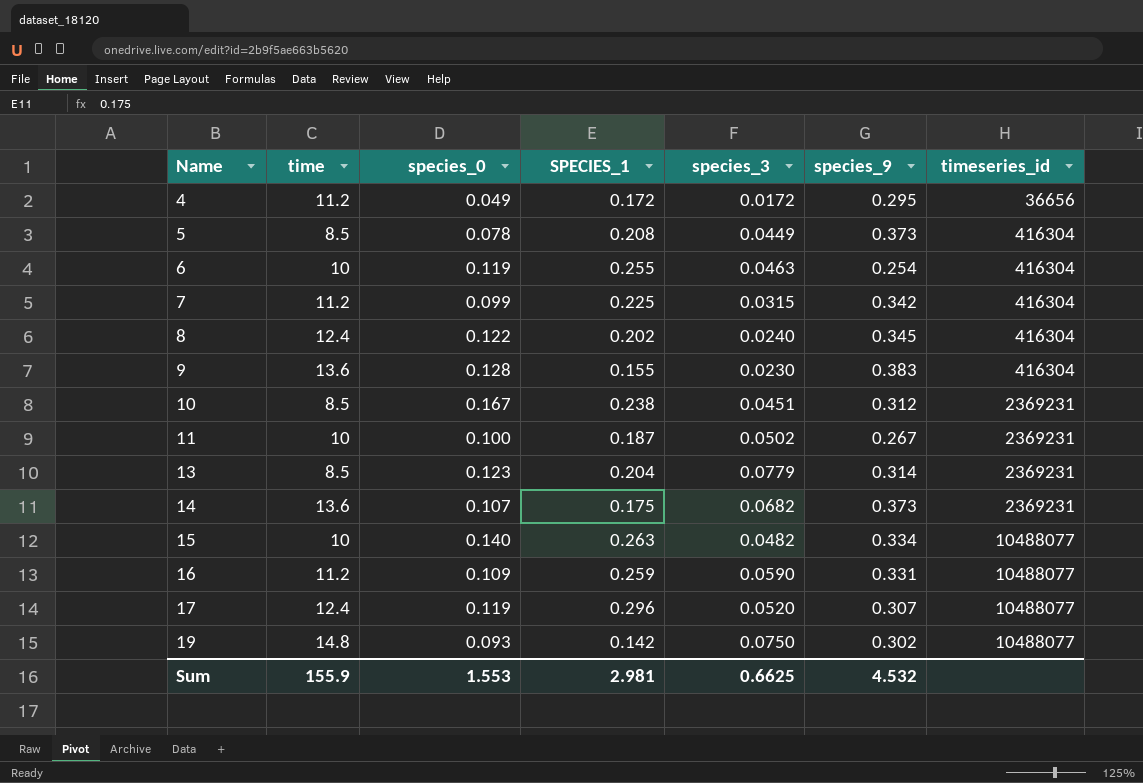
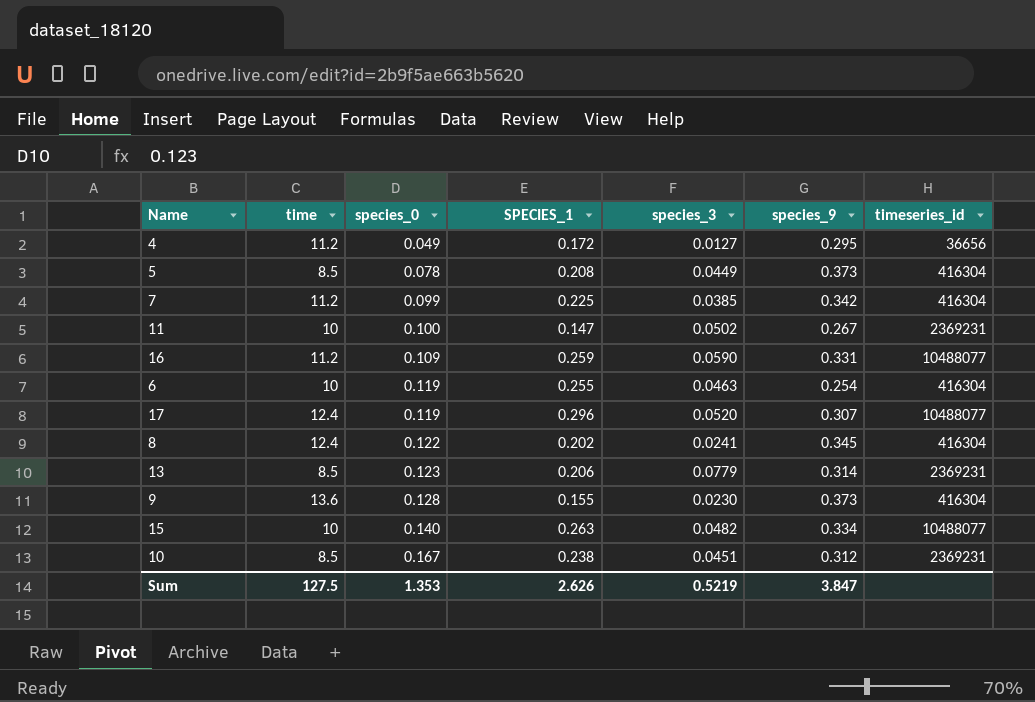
row order: Name ascending -> species_0 ascending
row 14: 13.6 | 0.107 | 0.175 | 0.0682 | 0.373 | 2369231 -> none
row 19: 14.8 | 0.093 | 0.142 | 0.0750 | 0.302 | 10488077 -> none
4 | species_3: 0.0172 -> 0.0127
7 | species_3: 0.0315 -> 0.0385
11 | SPECIES_1: 0.187 -> 0.147
8 | species_3: 0.0240 -> 0.0241
13 | SPECIES_1: 0.204 -> 0.206
9 | species_9: 0.383 -> 0.373
Sum | time: 155.9 -> 127.5
Sum | species_0: 1.553 -> 1.353
Sum | SPECIES_1: 2.981 -> 2.626
Sum | species_3: 0.6625 -> 0.5219
Sum | species_9: 4.532 -> 3.847

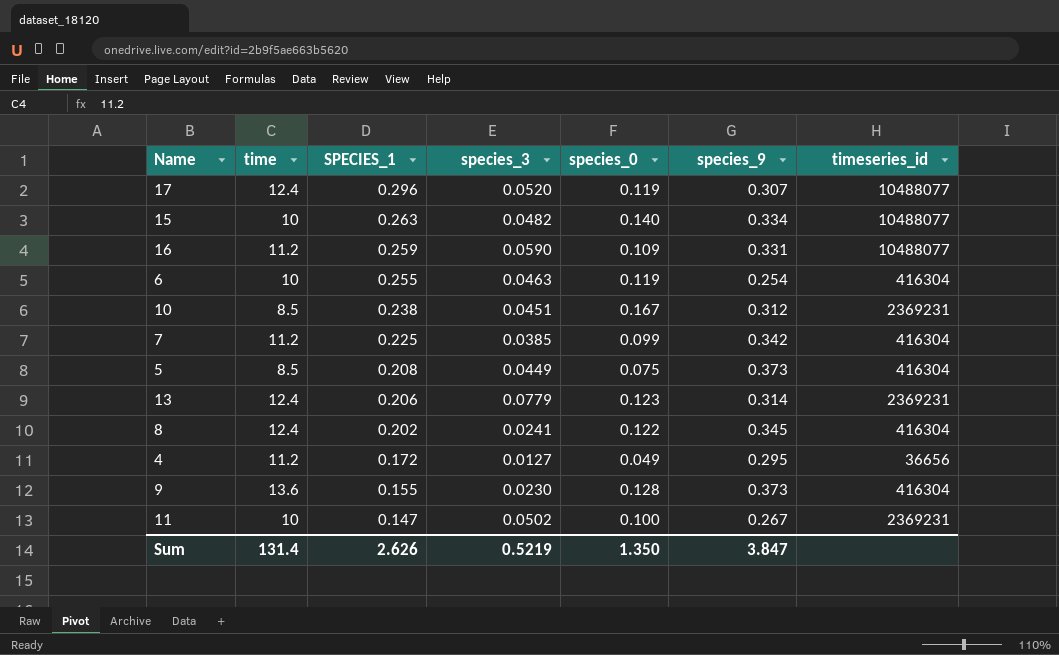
row order: species_0 ascending -> SPECIES_1 descending
column species_0 | position: 3 -> 5
5 | species_0: 0.078 -> 0.075
13 | time: 8.5 -> 12.4
Sum | time: 127.5 -> 131.4
Sum | species_0: 1.353 -> 1.350

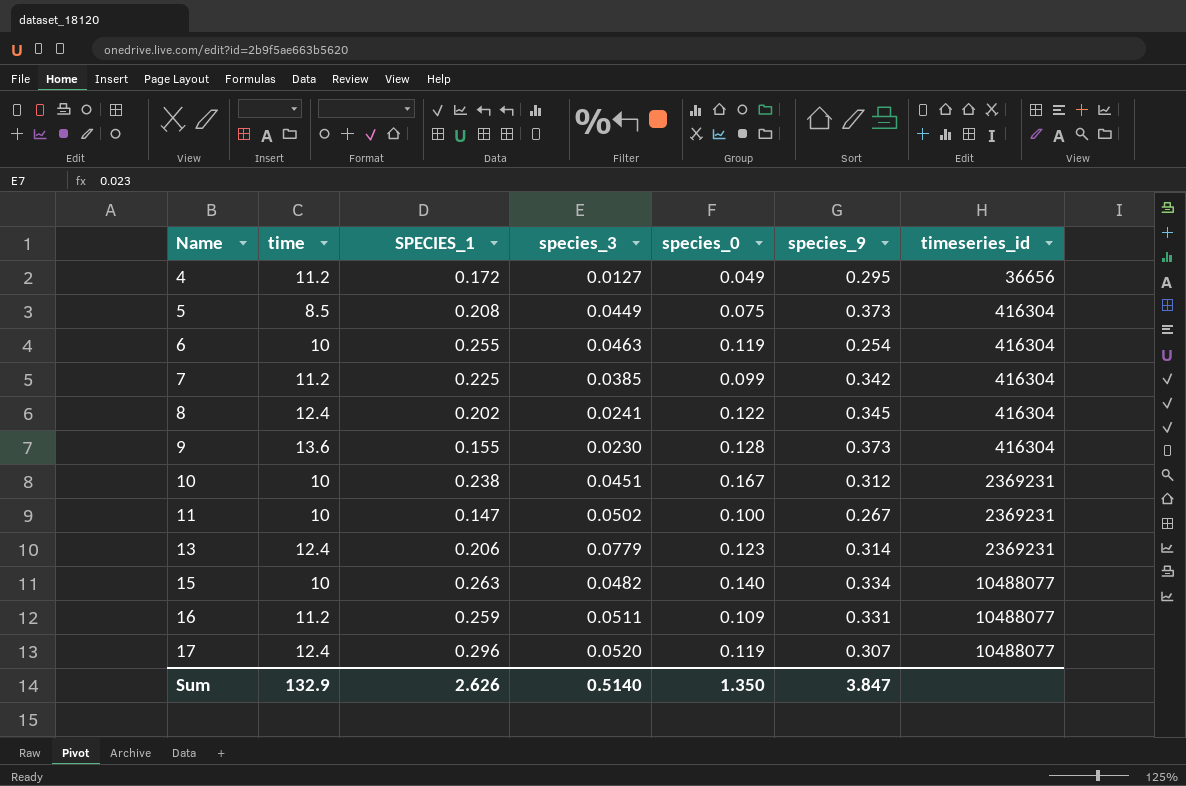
row order: SPECIES_1 descending -> Name ascending
10 | time: 8.5 -> 10
16 | species_3: 0.0590 -> 0.0511
Sum | time: 131.4 -> 132.9
Sum | species_3: 0.5219 -> 0.5140

